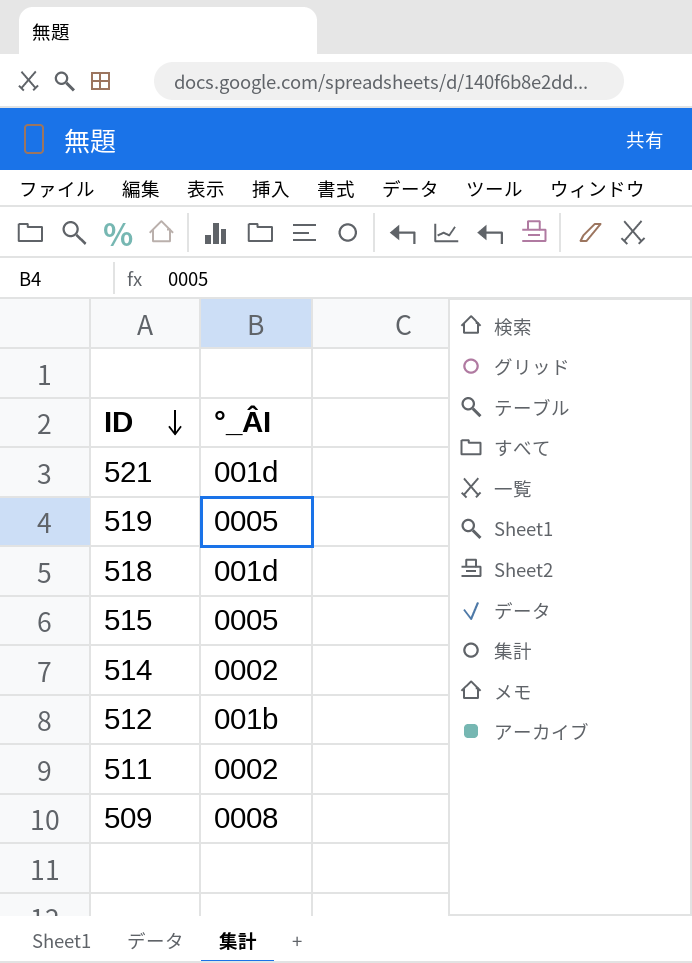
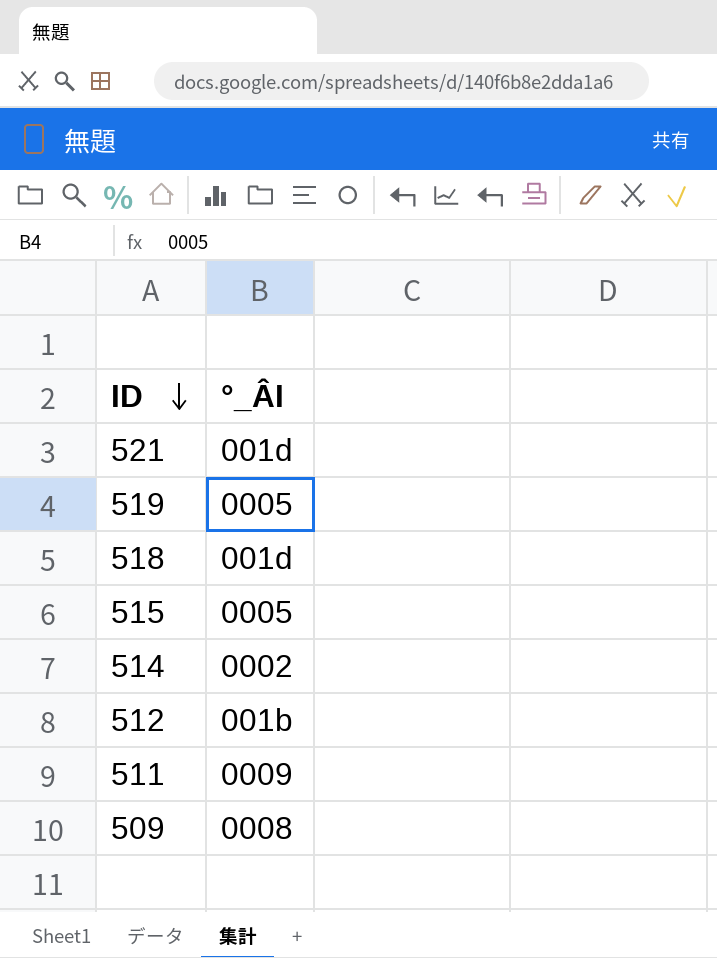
511 | °_ÂI: 0002 -> 0009

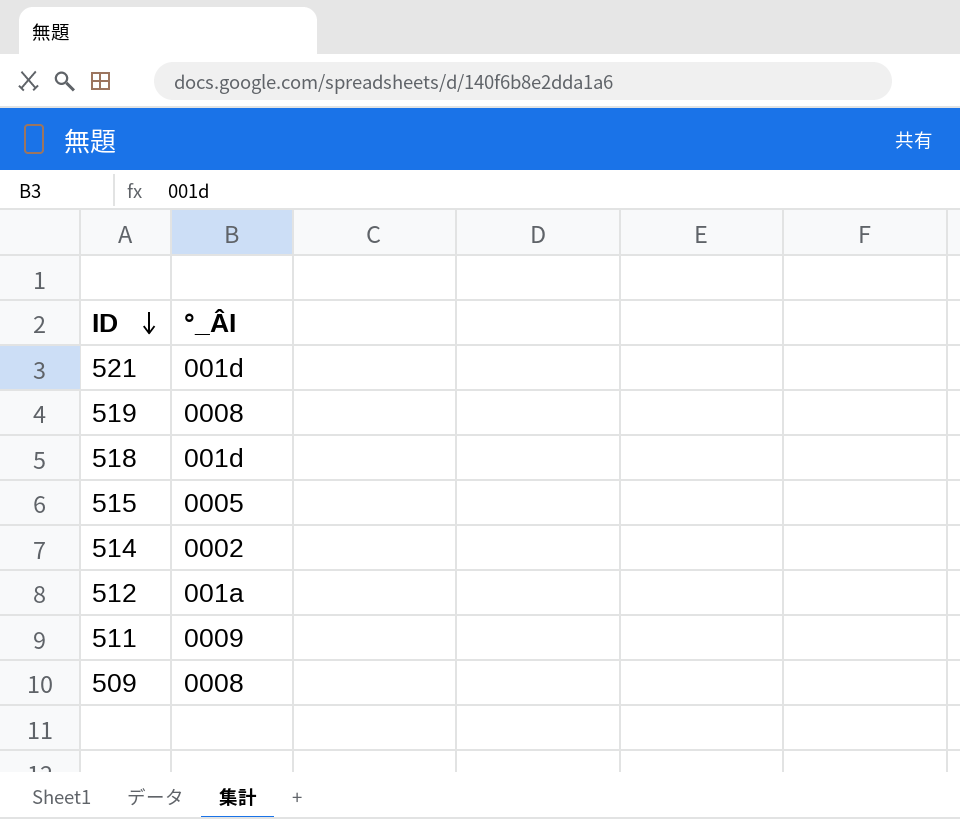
519 | °_ÂI: 0005 -> 0008
512 | °_ÂI: 001b -> 001a

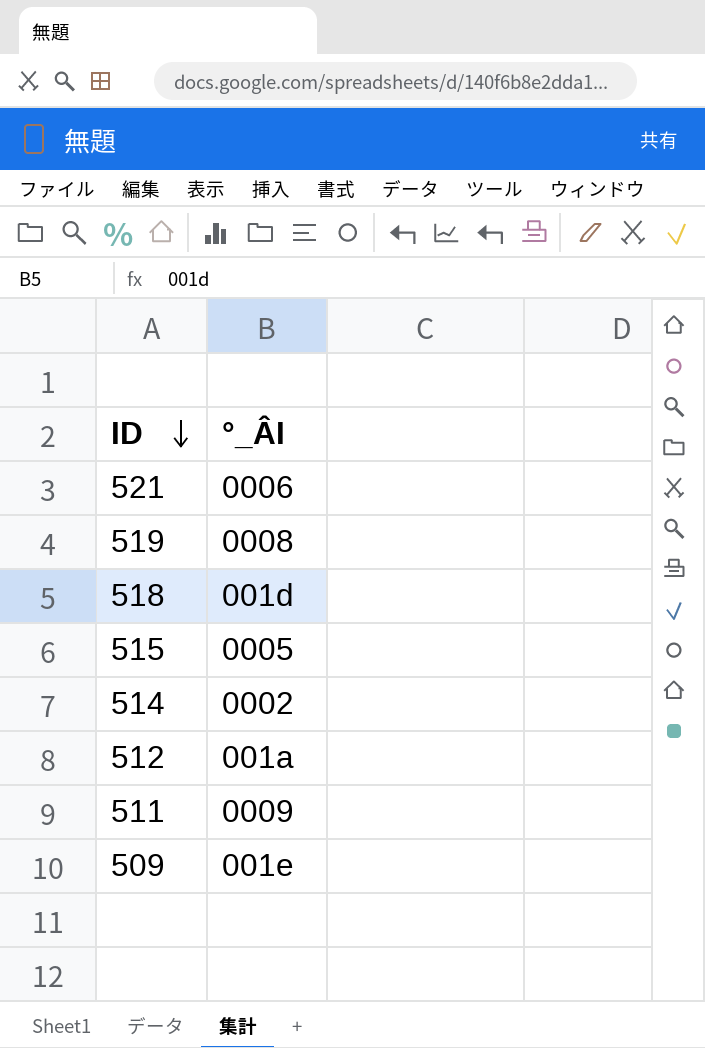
521 | °_ÂI: 001d -> 0006
509 | °_ÂI: 0008 -> 001e

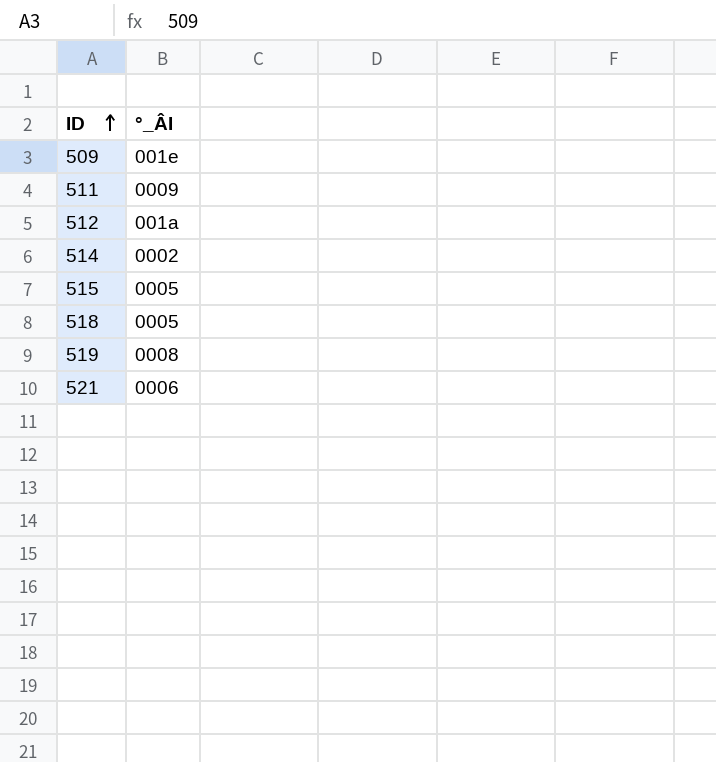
row order: ID descending -> ID ascending
518 | °_ÂI: 001d -> 0005

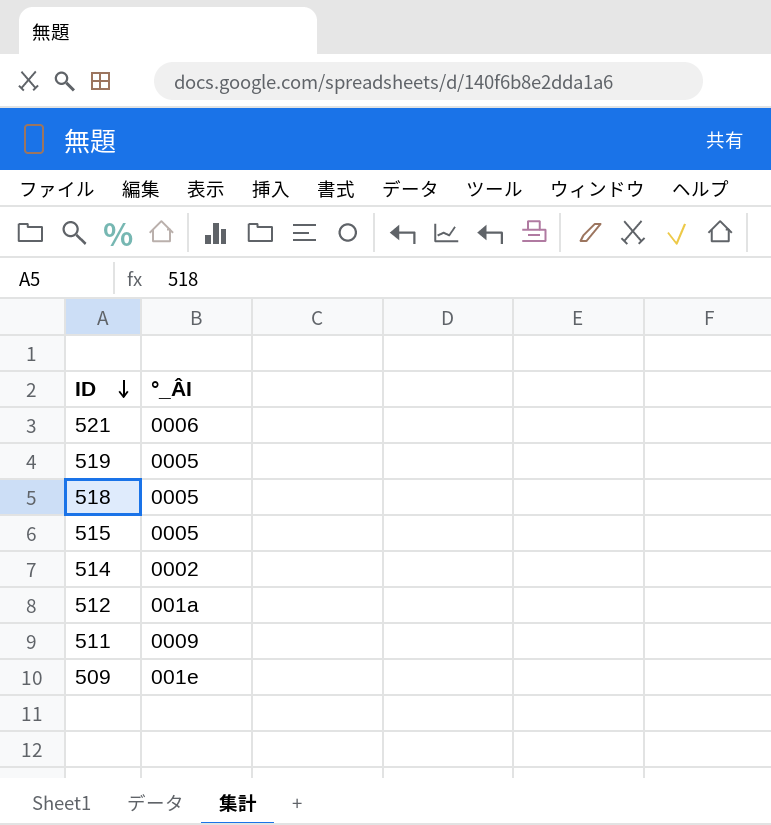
row order: ID ascending -> ID descending
519 | °_ÂI: 0008 -> 0005

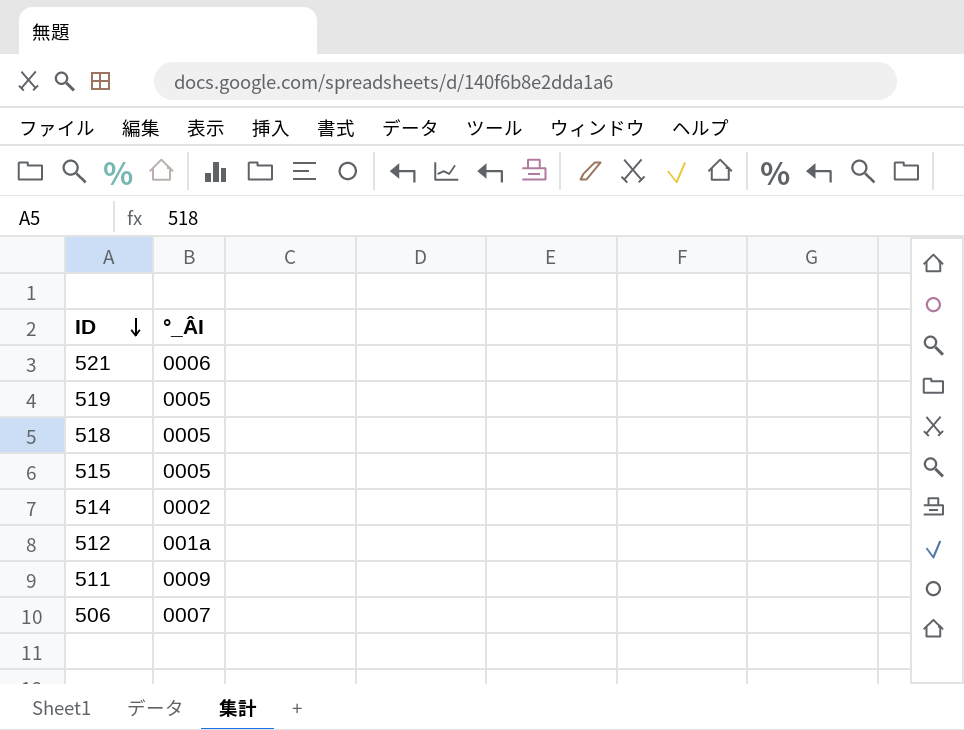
row 509: 001e -> none
row 506: none -> 0007

